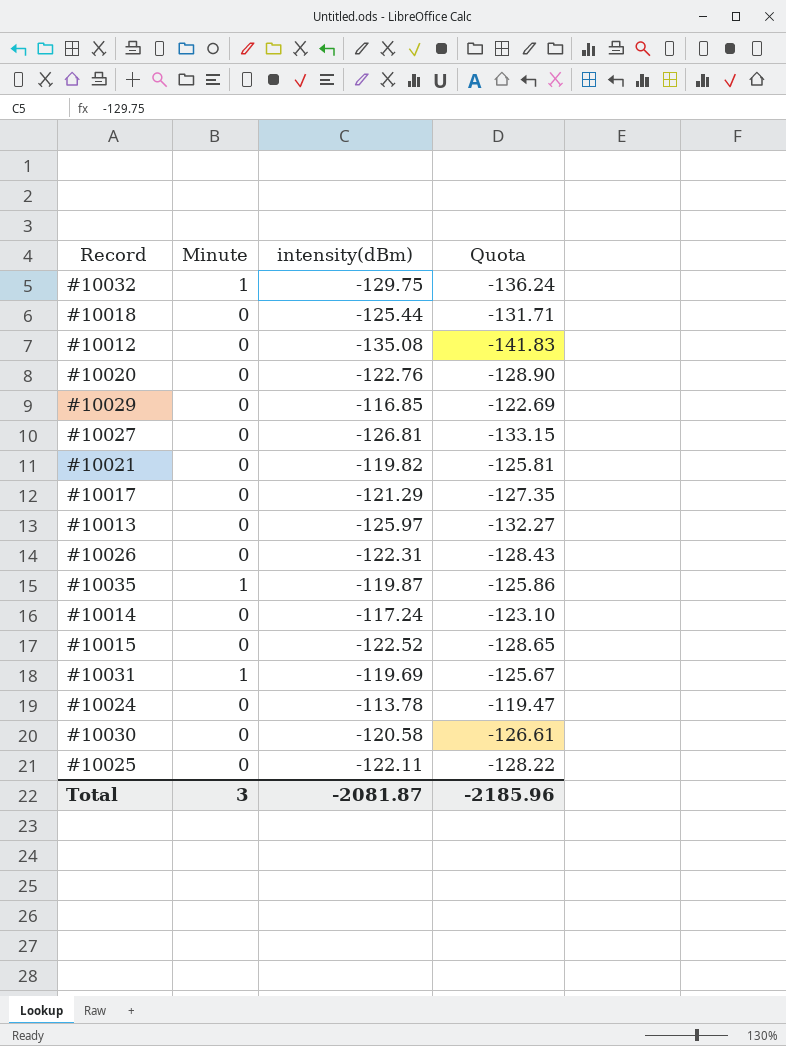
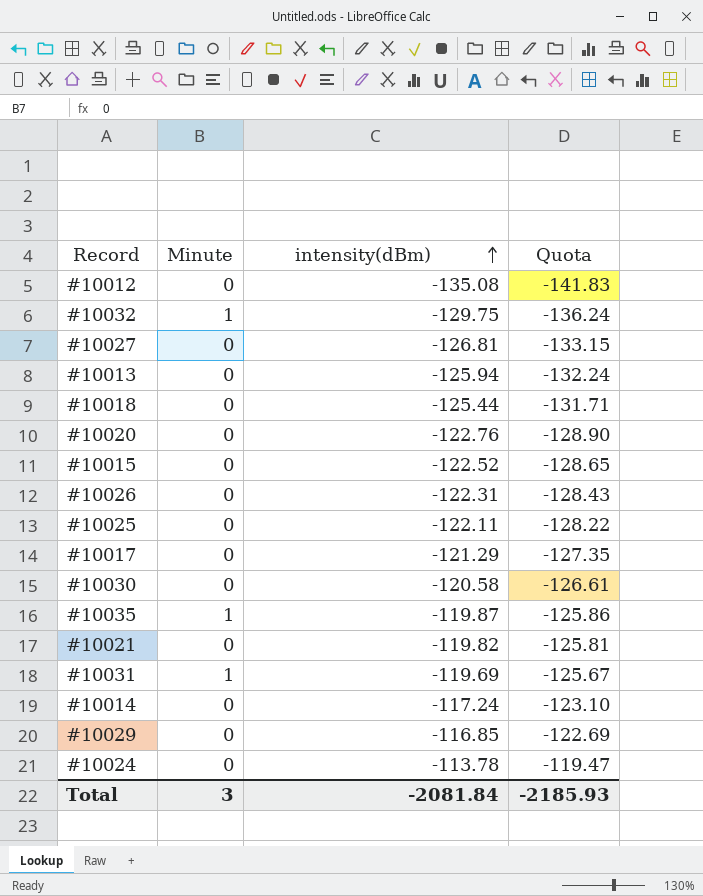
row order: none -> intensity(dBm) ascending
#10013 | intensity(dBm): -125.97 -> -125.94
#10013 | Quota: -132.27 -> -132.24
Total | intensity(dBm): -2081.87 -> -2081.84
Total | Quota: -2185.96 -> -2185.93

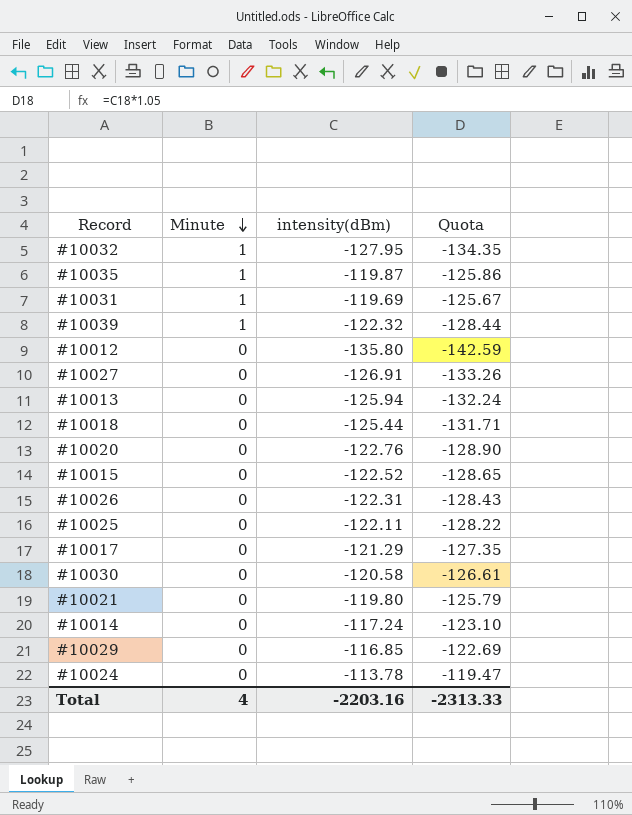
row order: intensity(dBm) ascending -> Minute descending
#10032 | intensity(dBm): -129.75 -> -127.95
#10032 | Quota: -136.24 -> -134.35
row #10039: none -> 1 | -122.32 | -128.44
#10012 | intensity(dBm): -135.08 -> -135.80
#10012 | Quota: -141.83 -> -142.59
#10027 | intensity(dBm): -126.81 -> -126.91
#10027 | Quota: -133.15 -> -133.26
#10021 | intensity(dBm): -119.82 -> -119.80
#10021 | Quota: -125.81 -> -125.79
Total | Minute: 3 -> 4
Total | intensity(dBm): -2081.84 -> -2203.16
Total | Quota: -2185.93 -> -2313.33

